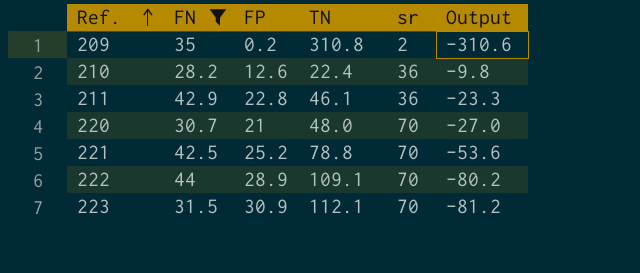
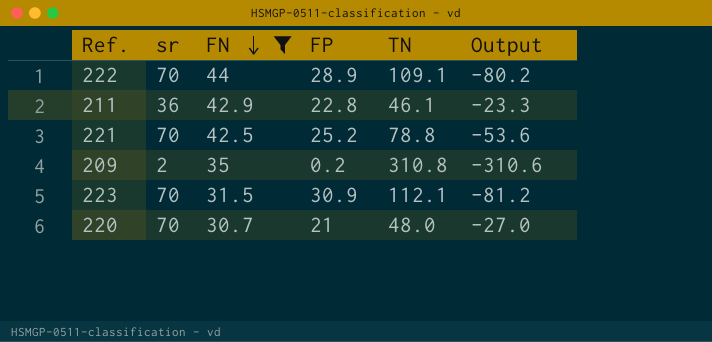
row order: Ref. ascending -> FN descending
column sr | position: 5 -> 2
row 210: 28.2 | 12.6 | 22.4 | 36 | -9.8 -> none

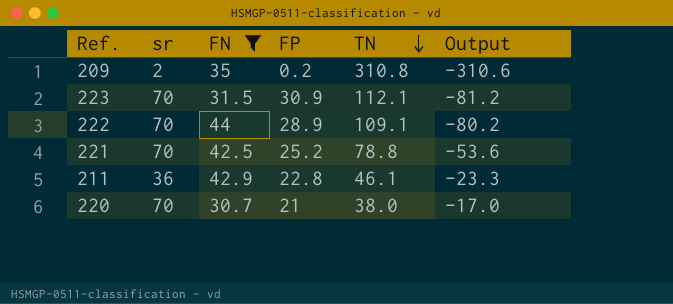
row order: FN descending -> TN descending
220 | TN: 48.0 -> 38.0
220 | Output: -27.0 -> -17.0

